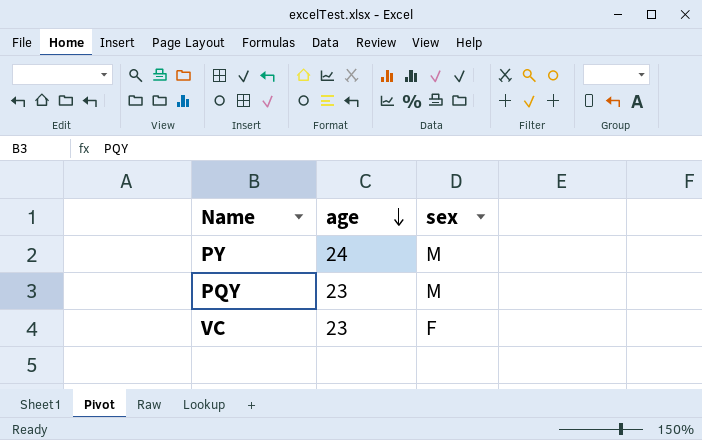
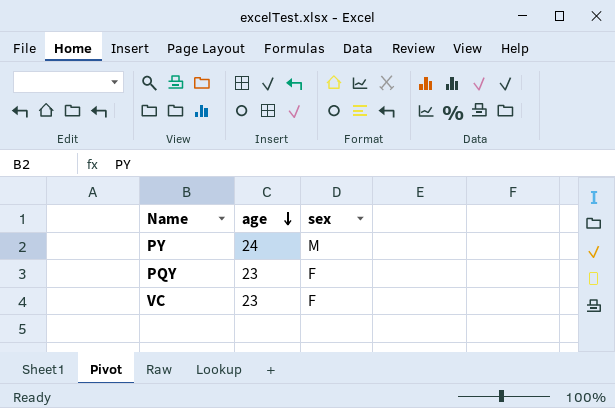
PQY | sex: M -> F

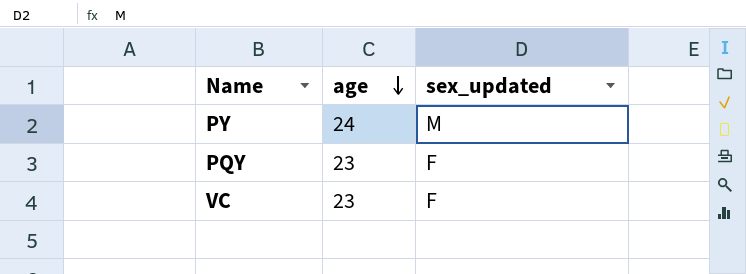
column name: sex -> sex_updated

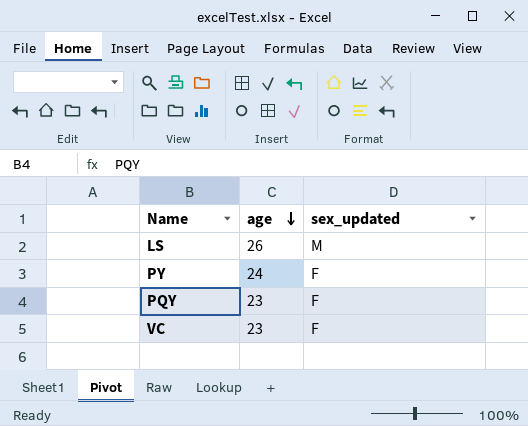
row LS: none -> 26 | M
PY | sex_updated: M -> F

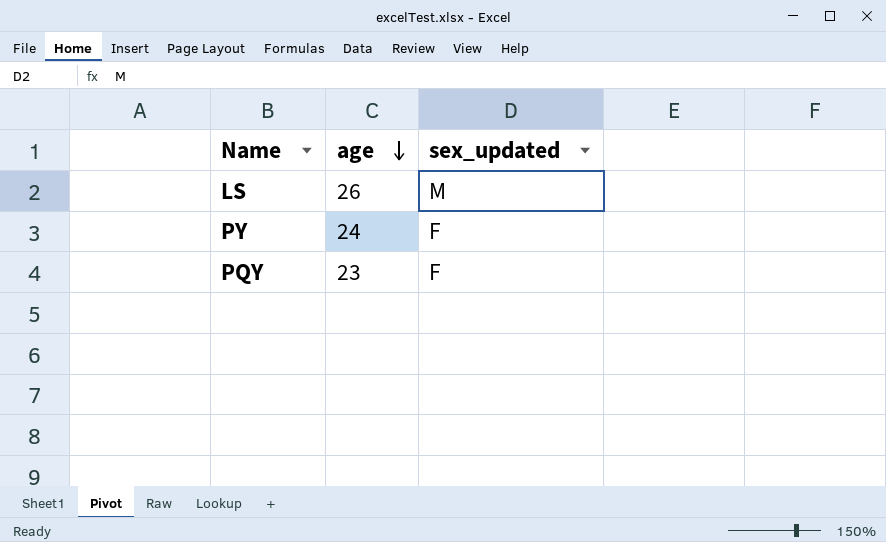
row VC: 23 | F -> none

